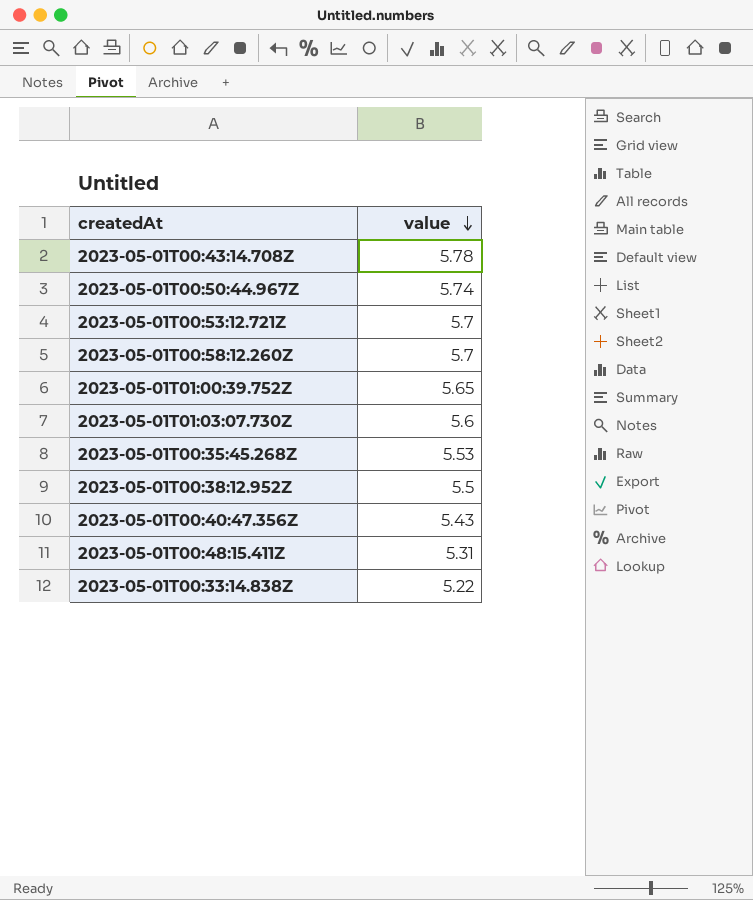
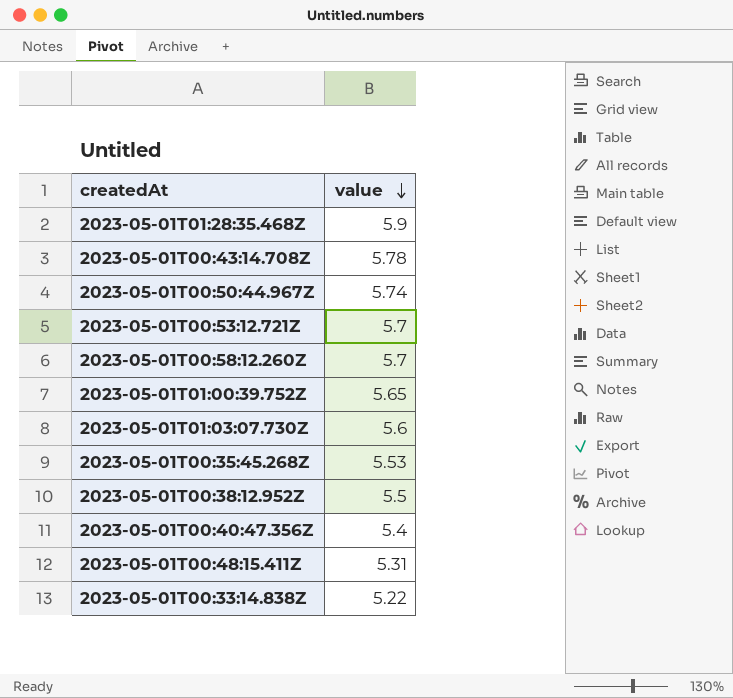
row 2023-05-01T01:28:35.468Z: none -> 5.9
2023-05-01T00:40:47.356Z | value: 5.43 -> 5.4

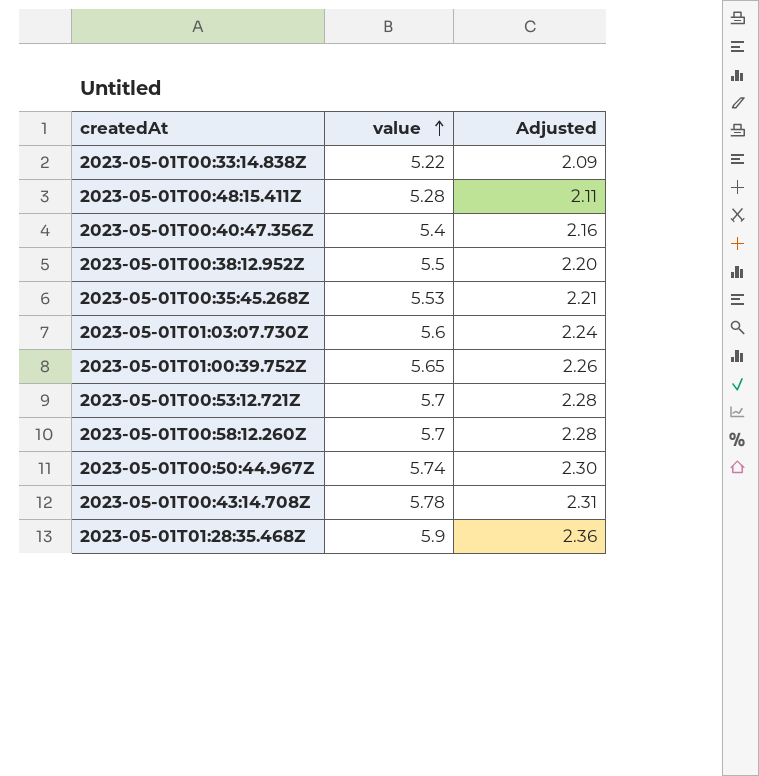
row order: value descending -> value ascending
column Adjusted | formula: none -> [value] * 0.4
2023-05-01T00:48:15.411Z | value: 5.31 -> 5.28

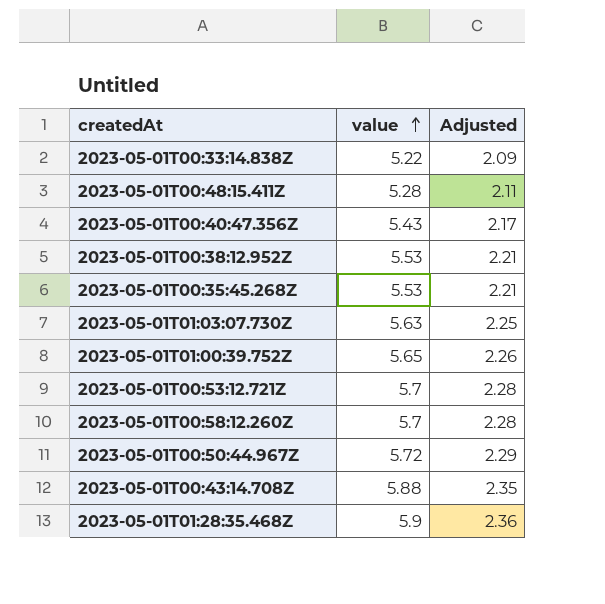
2023-05-01T00:40:47.356Z | value: 5.4 -> 5.43
2023-05-01T00:40:47.356Z | Adjusted: 2.16 -> 2.17
2023-05-01T00:38:12.952Z | value: 5.5 -> 5.53
2023-05-01T00:38:12.952Z | Adjusted: 2.20 -> 2.21
2023-05-01T01:03:07.730Z | value: 5.6 -> 5.63
2023-05-01T01:03:07.730Z | Adjusted: 2.24 -> 2.25
2023-05-01T00:50:44.967Z | value: 5.74 -> 5.72
2023-05-01T00:50:44.967Z | Adjusted: 2.30 -> 2.29
2023-05-01T00:43:14.708Z | value: 5.78 -> 5.88
2023-05-01T00:43:14.708Z | Adjusted: 2.31 -> 2.35

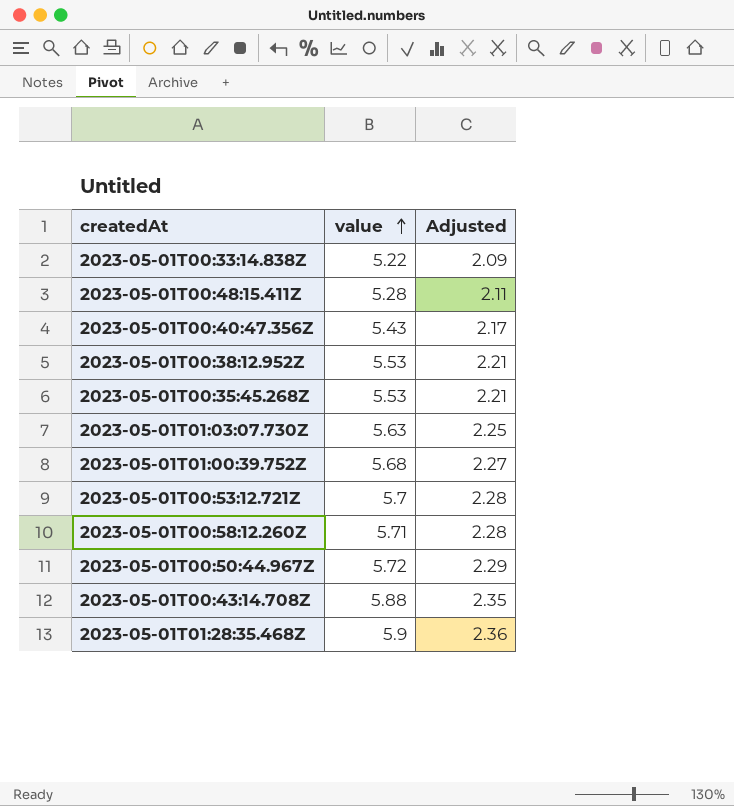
2023-05-01T01:00:39.752Z | value: 5.65 -> 5.68
2023-05-01T01:00:39.752Z | Adjusted: 2.26 -> 2.27
2023-05-01T00:58:12.260Z | value: 5.7 -> 5.71

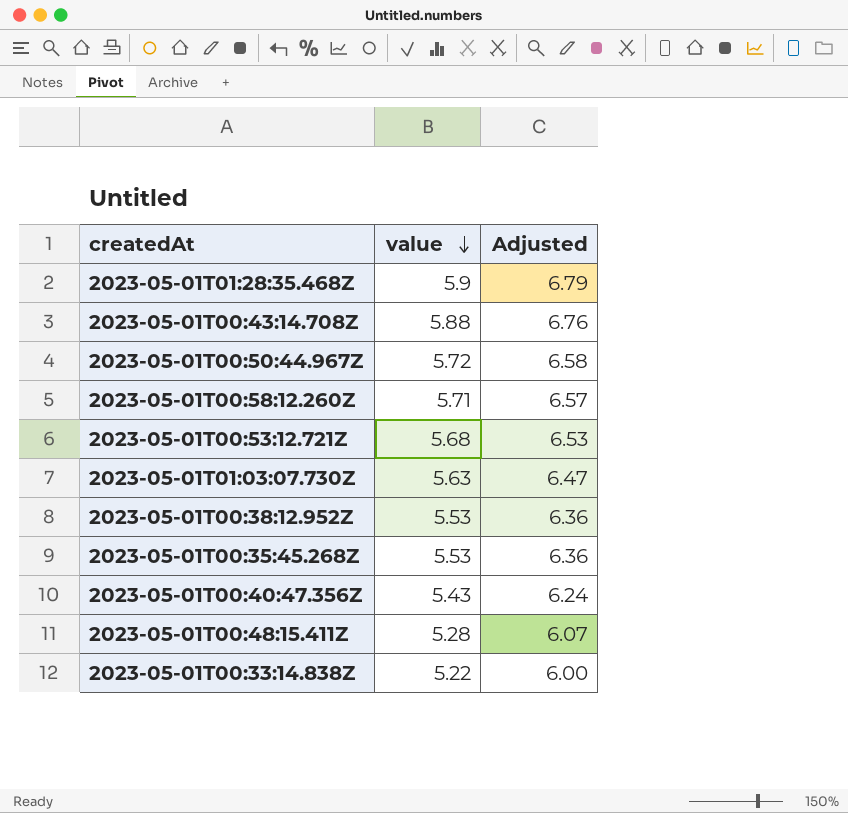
row order: value ascending -> value descending
column Adjusted | formula: [value] * 0.4 -> [value] * 1.15
row 2023-05-01T01:00:39.752Z: 5.68 | 2.27 -> none
2023-05-01T00:53:12.721Z | value: 5.7 -> 5.68

